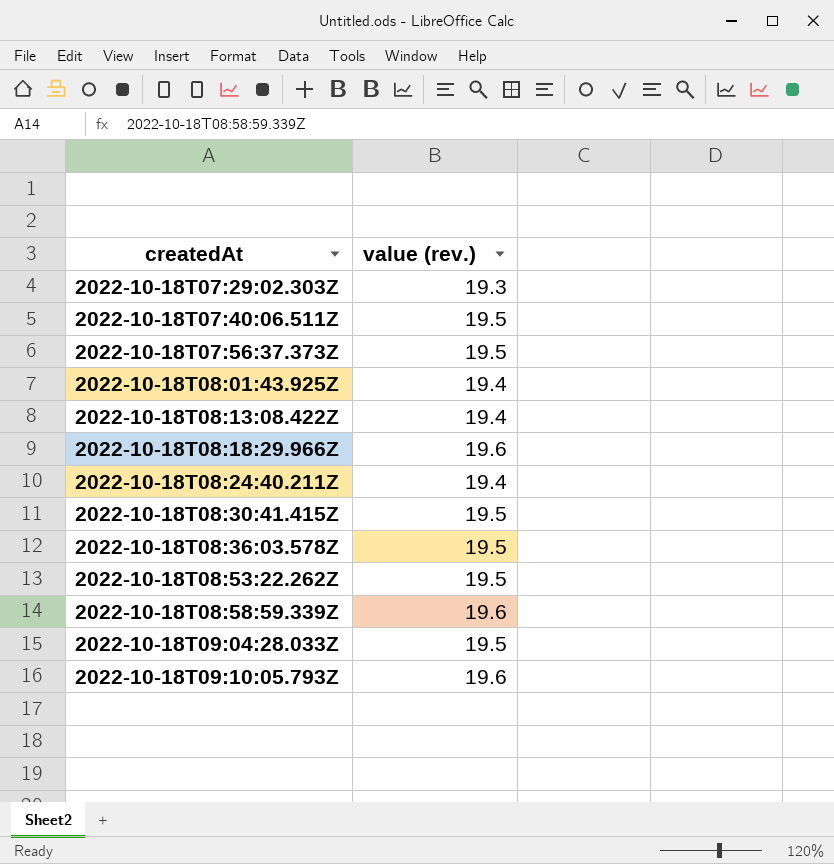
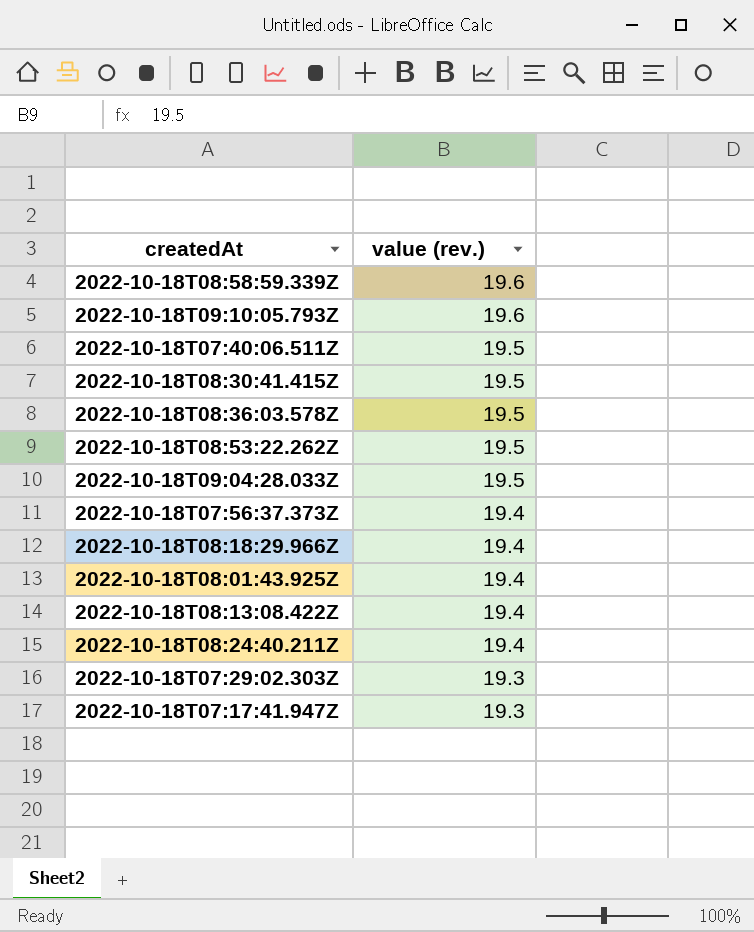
row order: createdAt ascending -> value (rev.) descending
2022-10-18T07:56:37.373Z | value (rev.): 19.5 -> 19.4
2022-10-18T08:18:29.966Z | value (rev.): 19.6 -> 19.4
row 2022-10-18T07:17:41.947Z: none -> 19.3

